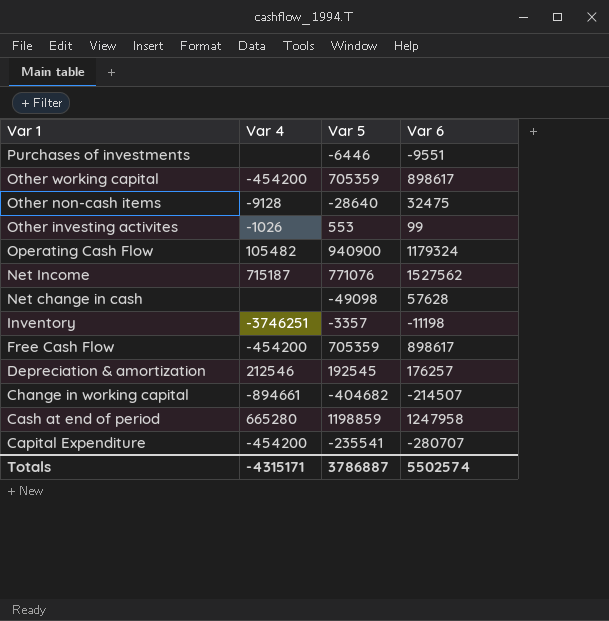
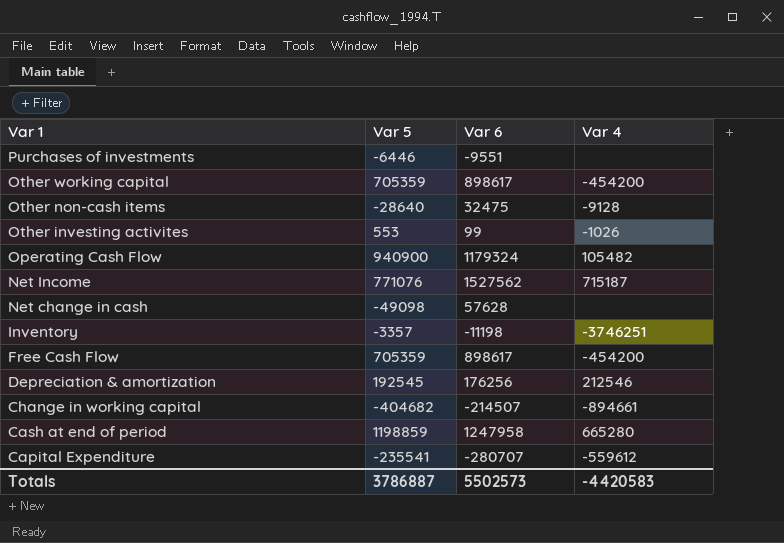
column Var 4 | position: 2 -> 4
Depreciation & amortization | Var 6: 176257 -> 176256
Capital Expenditure | Var 4: -454200 -> -559612
Totals | Var 6: 5502574 -> 5502573
Totals | Var 4: -4315171 -> -4420583

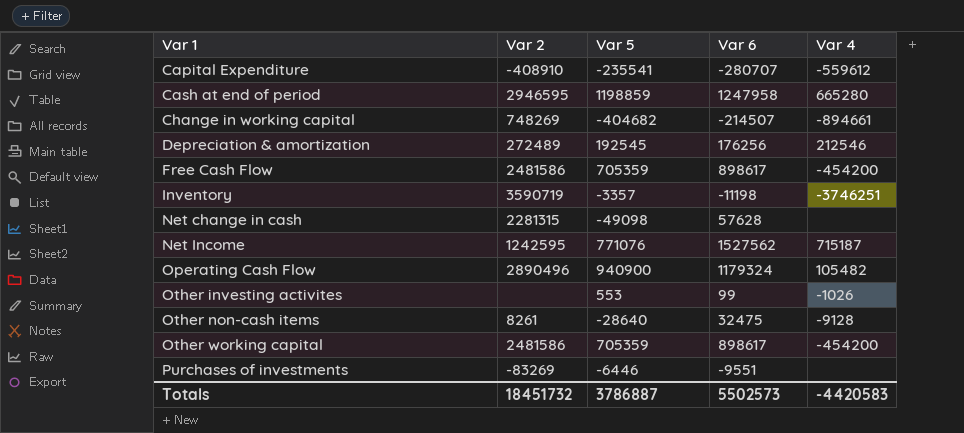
row order: Var 1 descending -> Var 1 ascending
column Var 2 | position: none -> 2

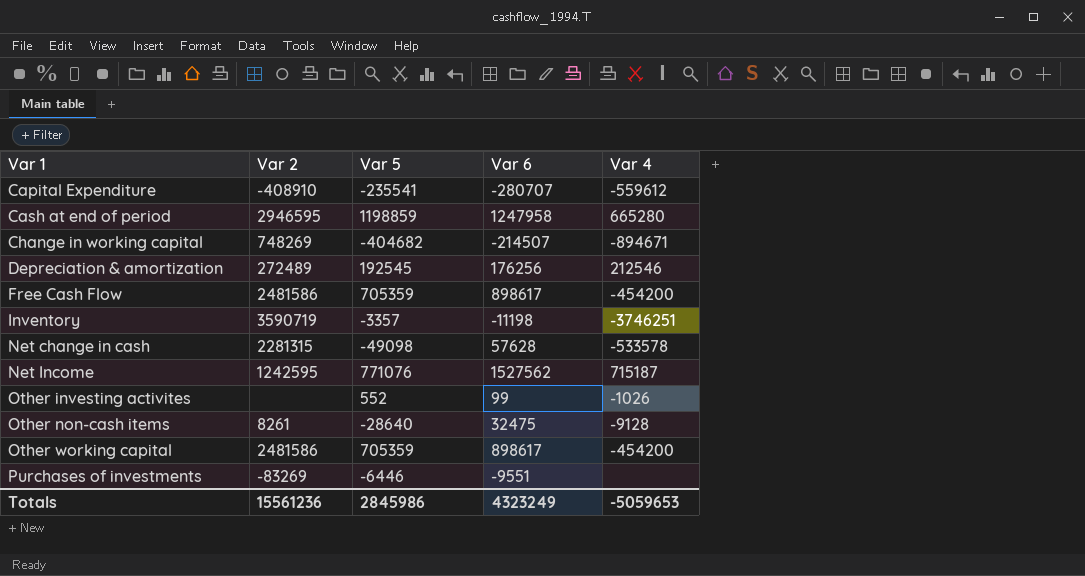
row Operating Cash Flow: 2890496 | 940900 | 1179324 | 105482 -> none
Change in working capital | Var 4: -894661 -> -894671
Net change in cash | Var 4: none -> -533578
Other investing activites | Var 5: 553 -> 552
Totals | Var 2: 18451732 -> 15561236
Totals | Var 5: 3786887 -> 2845986
Totals | Var 6: 5502573 -> 4323249
Totals | Var 4: -4420583 -> -5059653

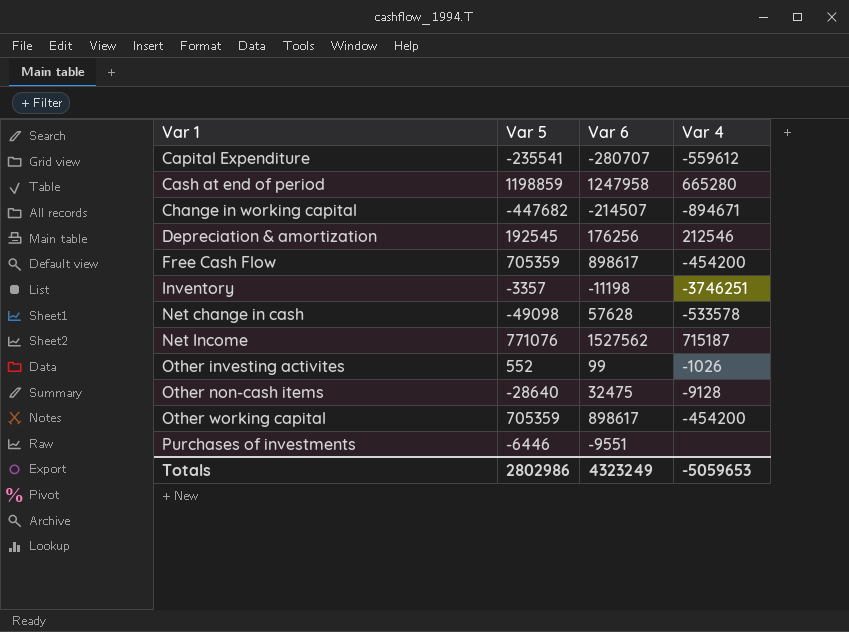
column Var 2 | position: 2 -> none
Change in working capital | Var 5: -404682 -> -447682
Totals | Var 5: 2845986 -> 2802986

